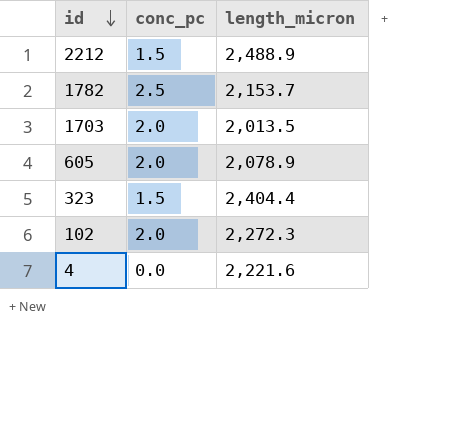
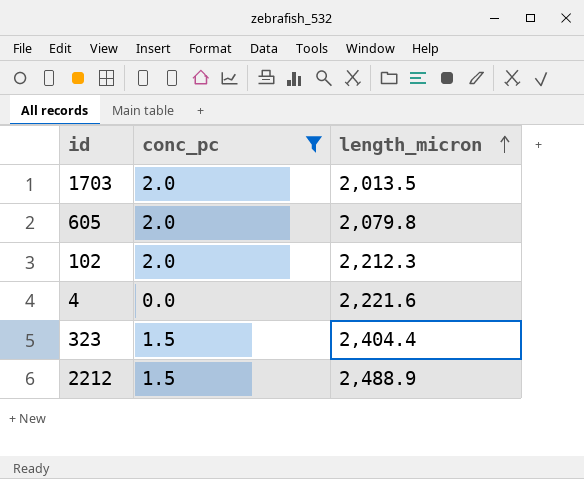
filter: none -> conc_pc != 2.5
row order: id descending -> length_micron ascending
605 | length_micron: 2,078.9 -> 2,079.8
102 | length_micron: 2,272.3 -> 2,212.3

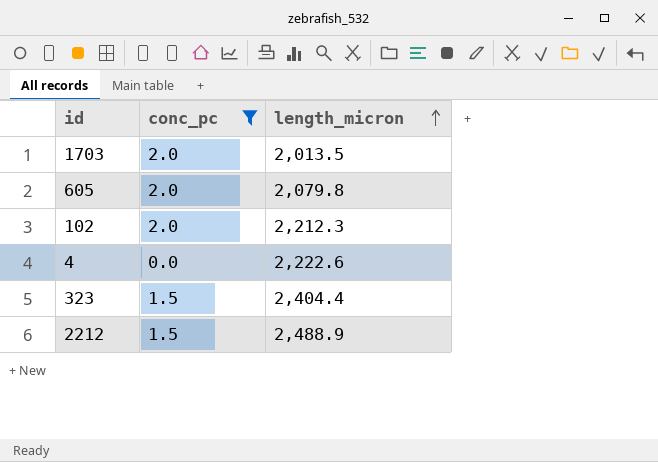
4 | length_micron: 2,221.6 -> 2,222.6

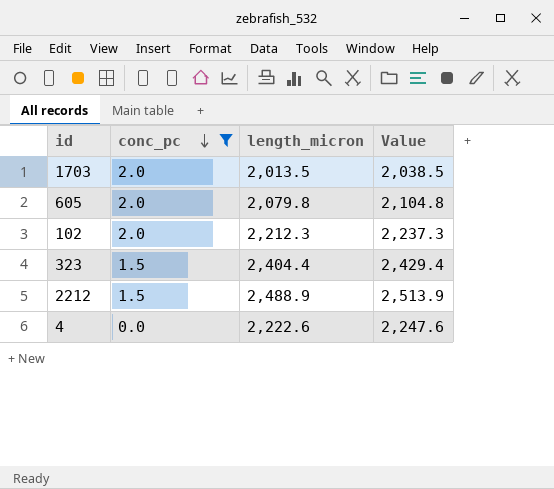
row order: length_micron ascending -> conc_pc descending
column Value | formula: none -> [length_micron] + 25

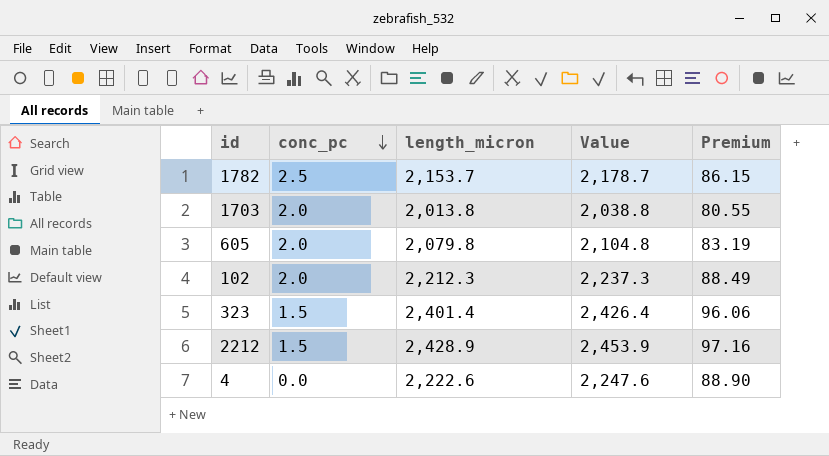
filter: conc_pc != 2.5 -> none
column Premium | formula: none -> [length_micron] * 0.04
1703 | length_micron: 2,013.5 -> 2,013.8
1703 | Value: 2,038.5 -> 2,038.8
323 | length_micron: 2,404.4 -> 2,401.4
323 | Value: 2,429.4 -> 2,426.4
2212 | length_micron: 2,488.9 -> 2,428.9
2212 | Value: 2,513.9 -> 2,453.9

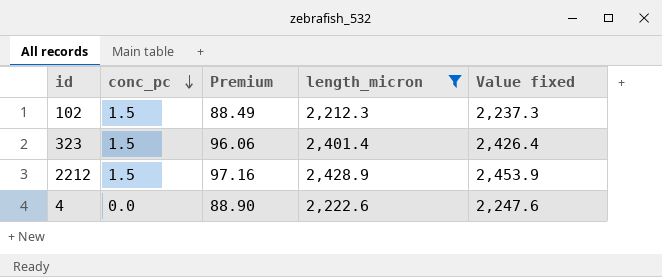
filter: none -> length_micron >= 2,212.3
column Premium | position: 5 -> 3
column name: Value -> Value fixed
102 | conc_pc: 2.0 -> 1.5

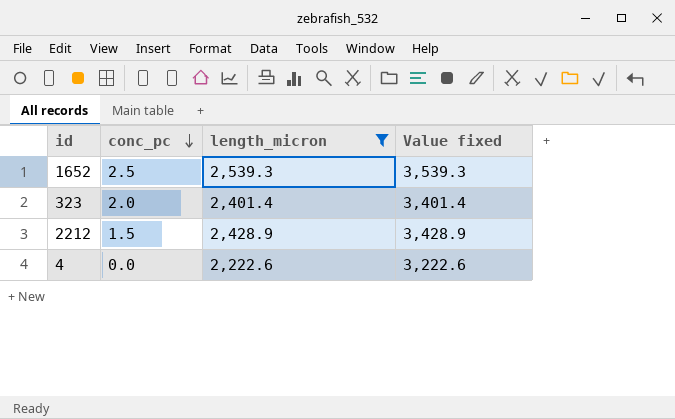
column Premium | formula: [length_micron] * 0.04 -> none
column Value fixed | formula: [length_micron] + 25 -> [length_micron] + 1000
row 102: 1.5 | 88.49 | 2,212.3 | 2,237.3 -> none
row 1652: none -> 2.5 | 2,539.3 | 3,539.3
323 | conc_pc: 1.5 -> 2.0

